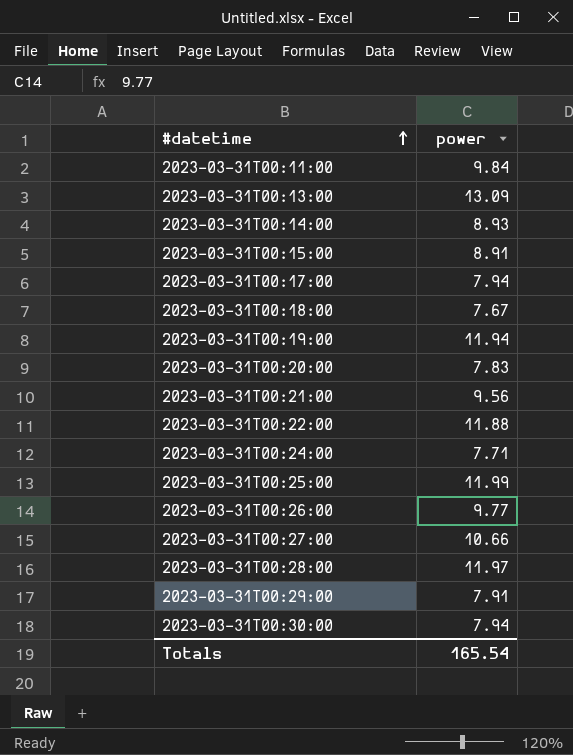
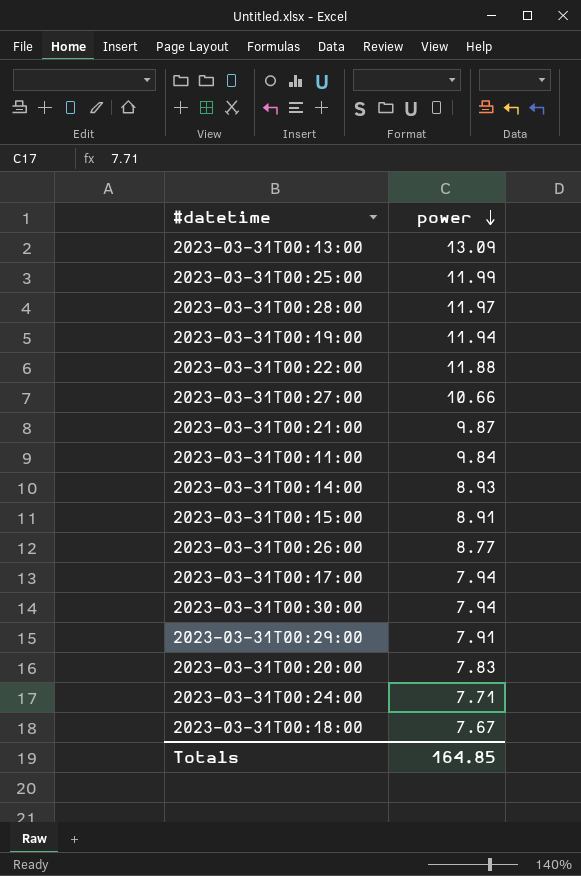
row order: #datetime ascending -> power descending
2023-03-31T00:21:00 | power: 9.56 -> 9.87
2023-03-31T00:26:00 | power: 9.77 -> 8.77
Totals | power: 165.54 -> 164.85

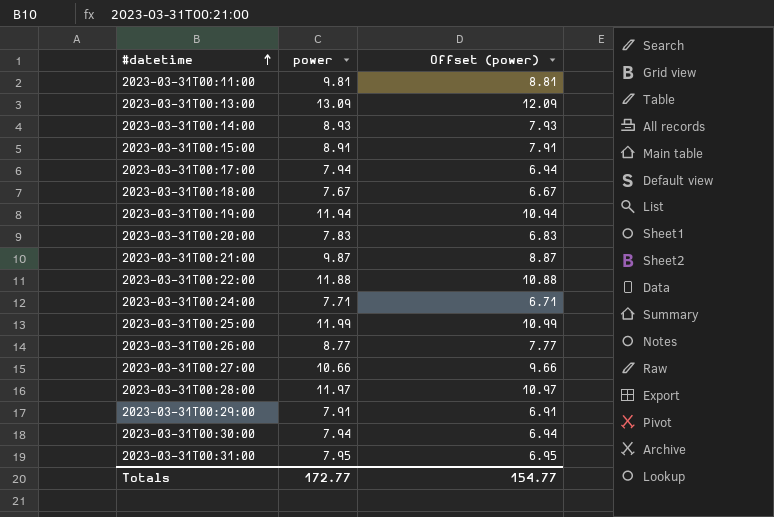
row order: power descending -> #datetime ascending
column Offset (power) | formula: none -> [power] - 1
2023-03-31T00:11:00 | power: 9.84 -> 9.81
row 2023-03-31T00:31:00: none -> 7.95 | 6.95
Totals | power: 164.85 -> 172.77

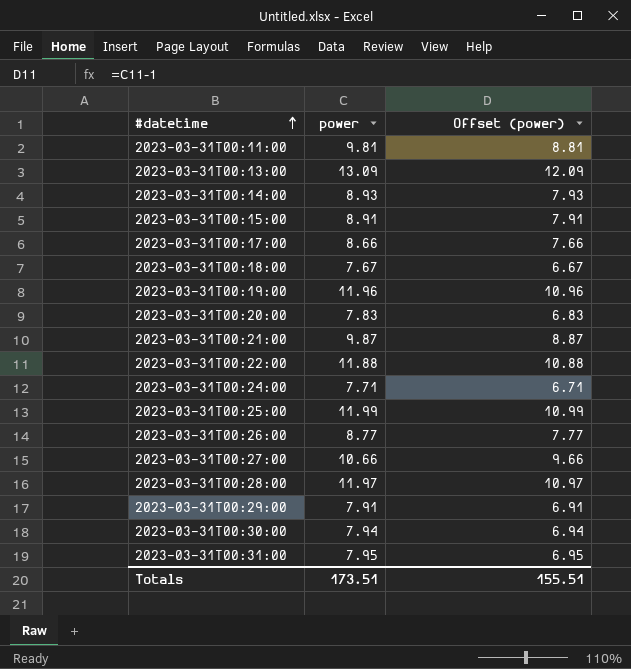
2023-03-31T00:17:00 | power: 7.94 -> 8.66
2023-03-31T00:17:00 | Offset (power): 6.94 -> 7.66
2023-03-31T00:19:00 | power: 11.94 -> 11.96
2023-03-31T00:19:00 | Offset (power): 10.94 -> 10.96
Totals | power: 172.77 -> 173.51
Totals | Offset (power): 154.77 -> 155.51

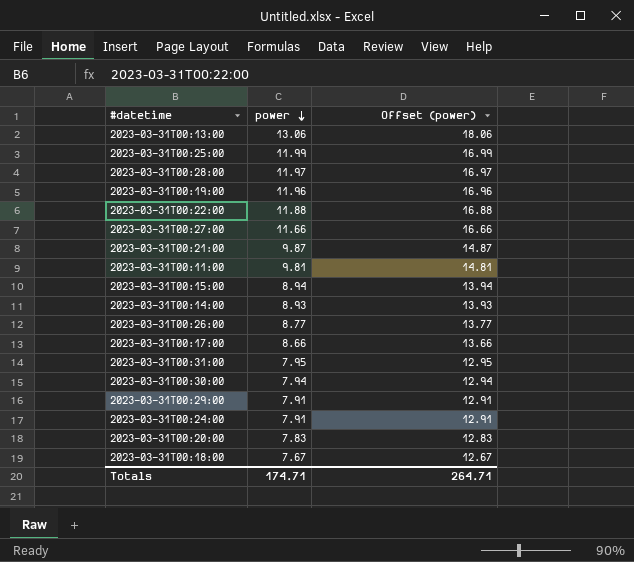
row order: #datetime ascending -> power descending
column Offset (power) | formula: [power] - 1 -> [power] + 5
2023-03-31T00:13:00 | power: 13.09 -> 13.06
2023-03-31T00:27:00 | power: 10.66 -> 11.66
2023-03-31T00:15:00 | power: 8.91 -> 8.94
2023-03-31T00:24:00 | power: 7.71 -> 7.91
Totals | power: 173.51 -> 174.71
Totals | Offset (power): 155.51 -> 264.71

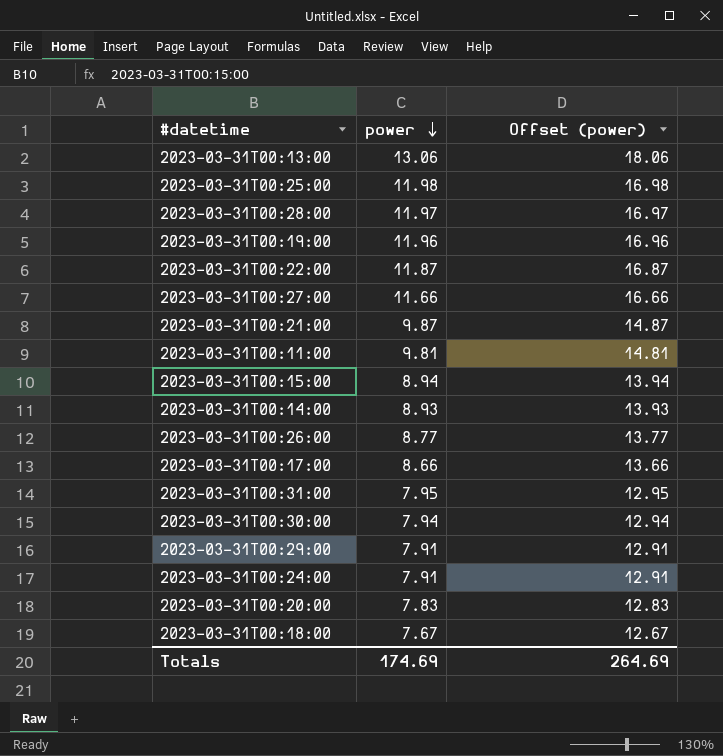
2023-03-31T00:25:00 | power: 11.99 -> 11.98
2023-03-31T00:25:00 | Offset (power): 16.99 -> 16.98
2023-03-31T00:22:00 | power: 11.88 -> 11.87
2023-03-31T00:22:00 | Offset (power): 16.88 -> 16.87
Totals | power: 174.71 -> 174.69
Totals | Offset (power): 264.71 -> 264.69

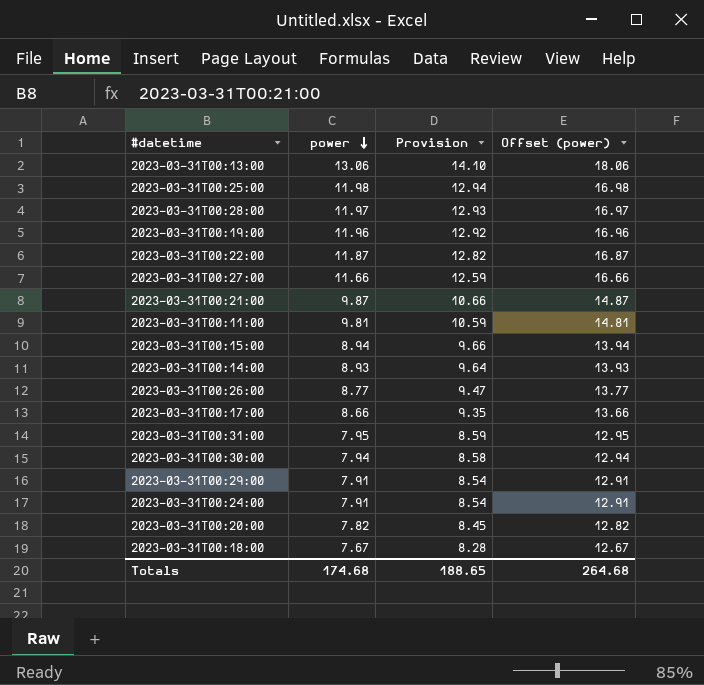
column Provision | formula: none -> [power] * 1.08
2023-03-31T00:20:00 | power: 7.83 -> 7.82
2023-03-31T00:20:00 | Offset (power): 12.83 -> 12.82
Totals | power: 174.69 -> 174.68
Totals | Offset (power): 264.69 -> 264.68

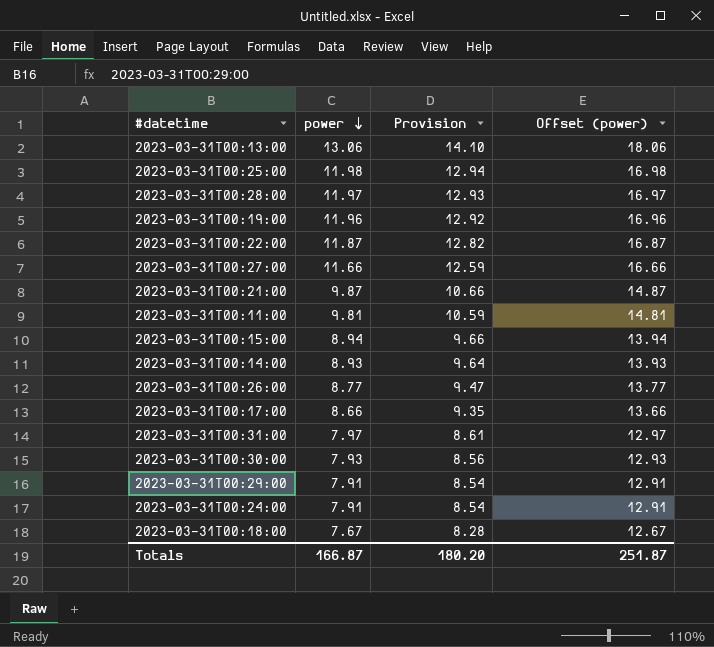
row 2023-03-31T00:20:00: 7.82 | 8.45 | 12.82 -> none
2023-03-31T00:31:00 | power: 7.95 -> 7.97
2023-03-31T00:31:00 | Provision: 8.59 -> 8.61
2023-03-31T00:31:00 | Offset (power): 12.95 -> 12.97
2023-03-31T00:30:00 | power: 7.94 -> 7.93
2023-03-31T00:30:00 | Provision: 8.58 -> 8.56
2023-03-31T00:30:00 | Offset (power): 12.94 -> 12.93
Totals | power: 174.68 -> 166.87
Totals | Provision: 188.65 -> 180.20
Totals | Offset (power): 264.68 -> 251.87

